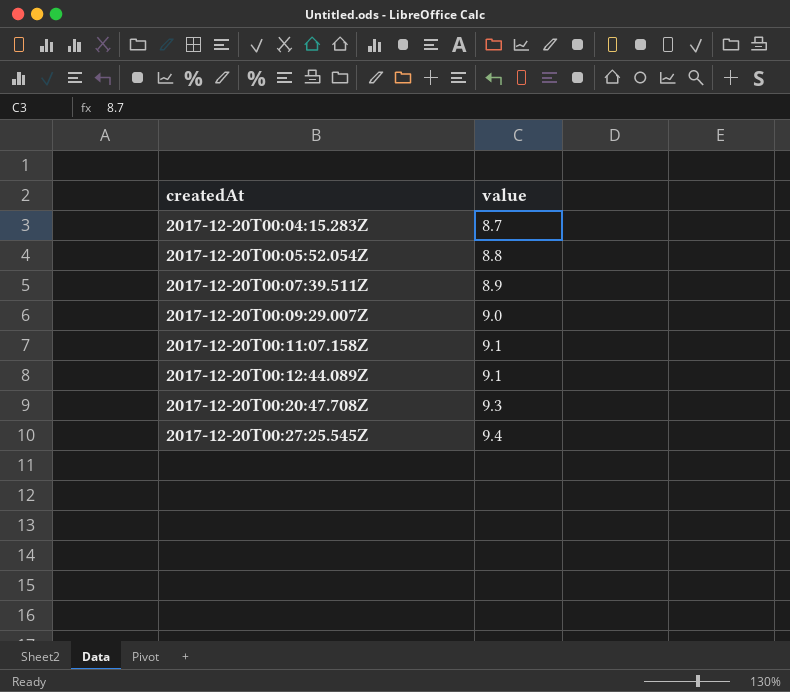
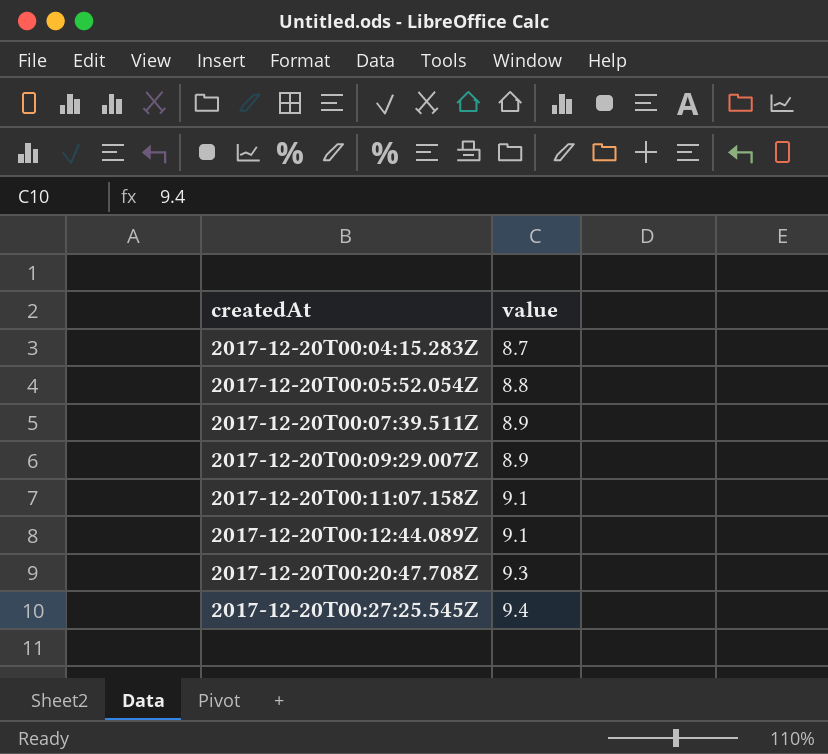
2017-12-20T00:09:29.007Z | value: 9.0 -> 8.9

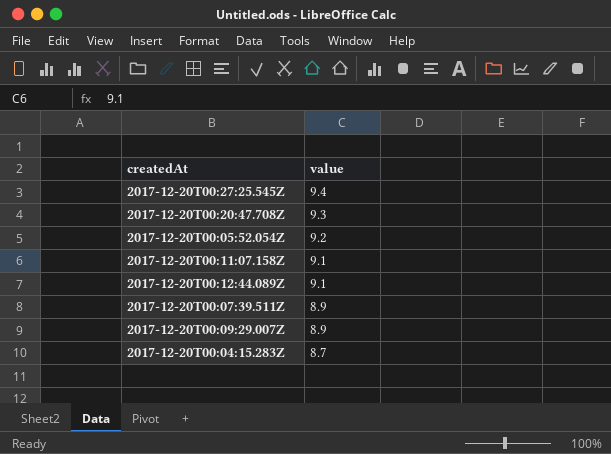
row order: createdAt ascending -> value descending
2017-12-20T00:05:52.054Z | value: 8.8 -> 9.2

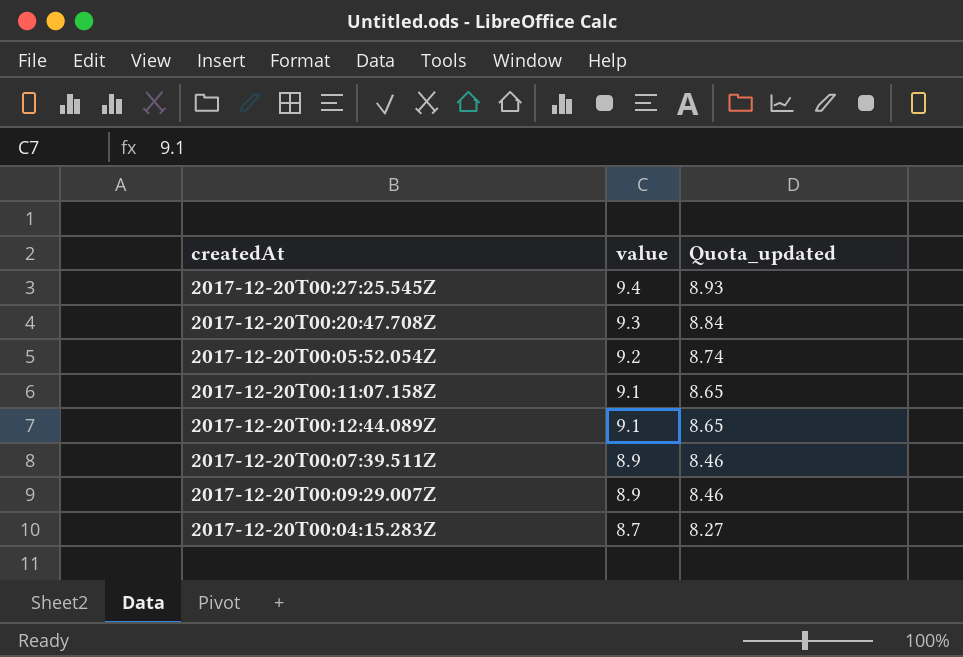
column Quota_updated | formula: none -> [value] * 0.95

